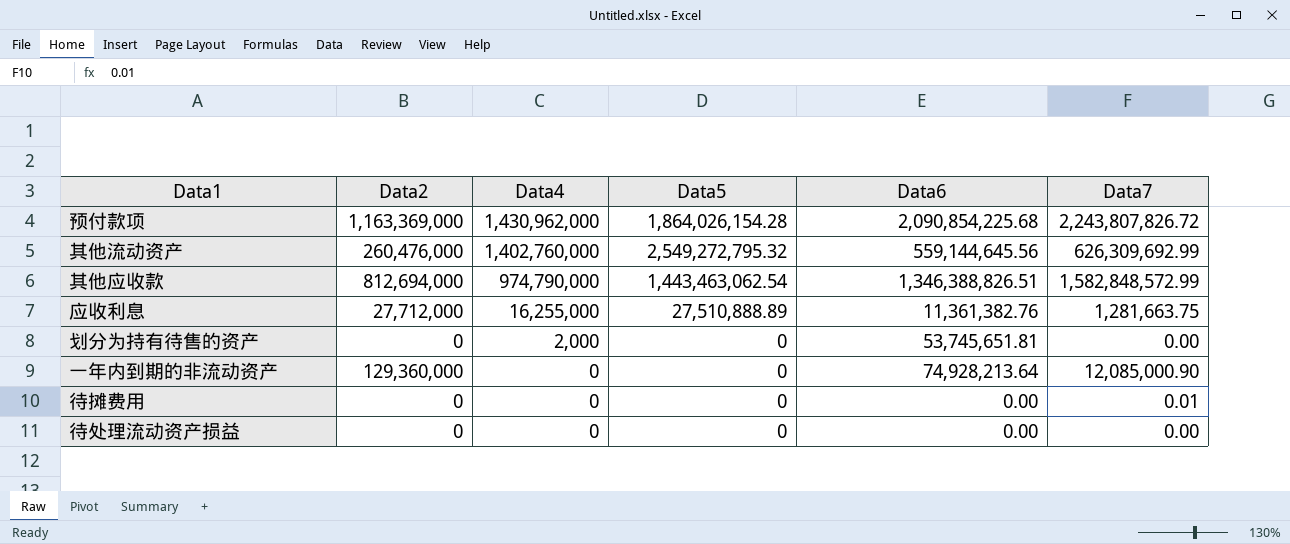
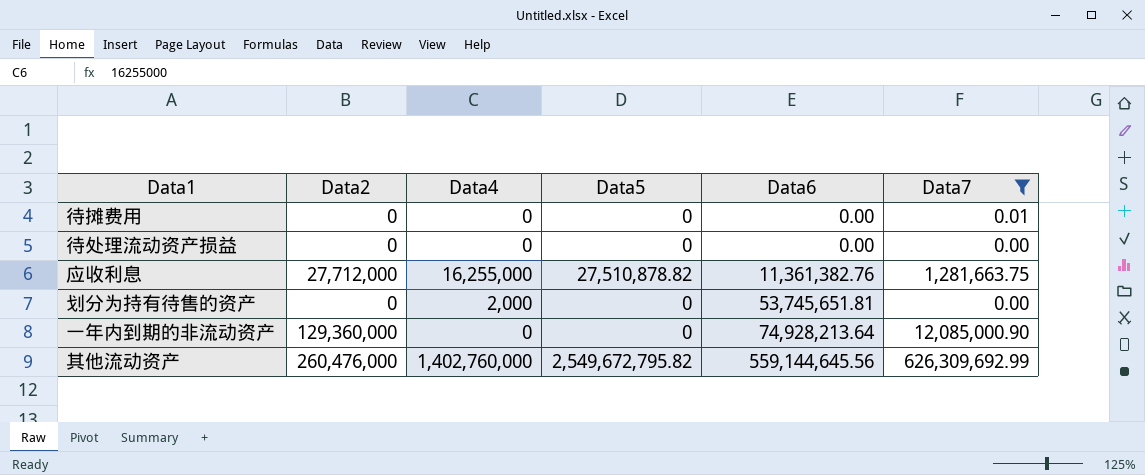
filter: none -> Data7 <= 626,309,692.99
row order: Data4 descending -> Data6 ascending
应收利息 | Data5: 27,510,888.89 -> 27,510,878.82
其他流动资产 | Data5: 2,549,272,795.32 -> 2,549,672,795.82

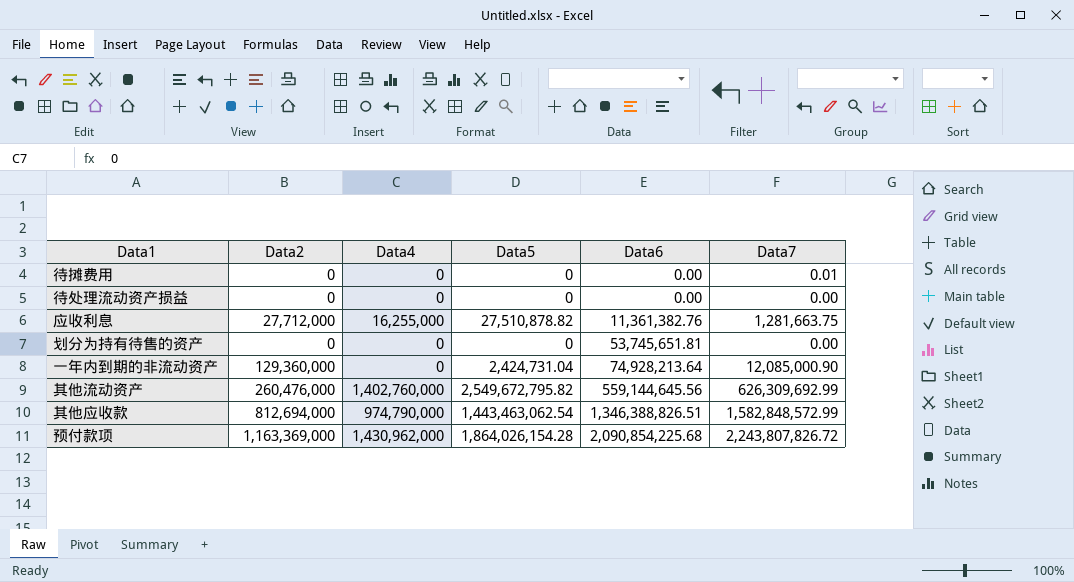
filter: Data7 <= 626,309,692.99 -> none
划分为持有待售的资产 | Data4: 2,000 -> 0
一年内到期的非流动资产 | Data5: 0 -> 2,424,731.04

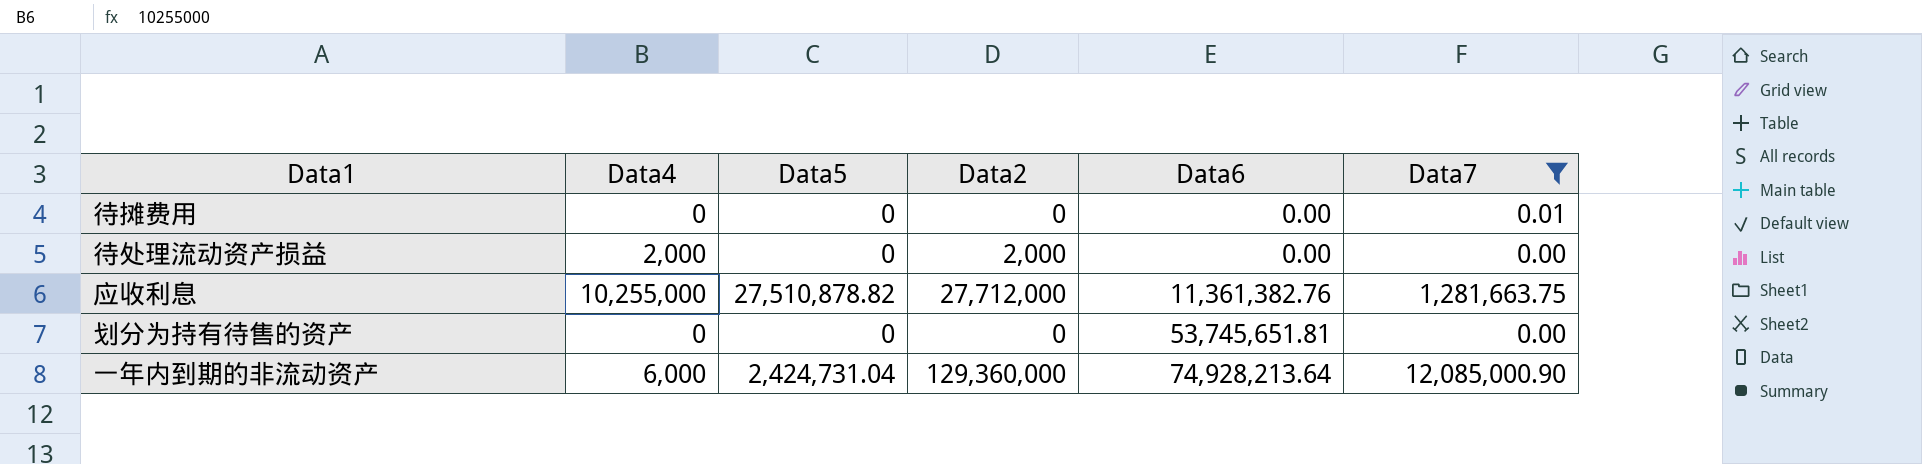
filter: none -> Data7 <= 12,085,000.90
column Data2 | position: 2 -> 4
待处理流动资产损益 | Data4: 0 -> 2,000
待处理流动资产损益 | Data2: 0 -> 2,000
应收利息 | Data4: 16,255,000 -> 10,255,000
一年内到期的非流动资产 | Data4: 0 -> 6,000

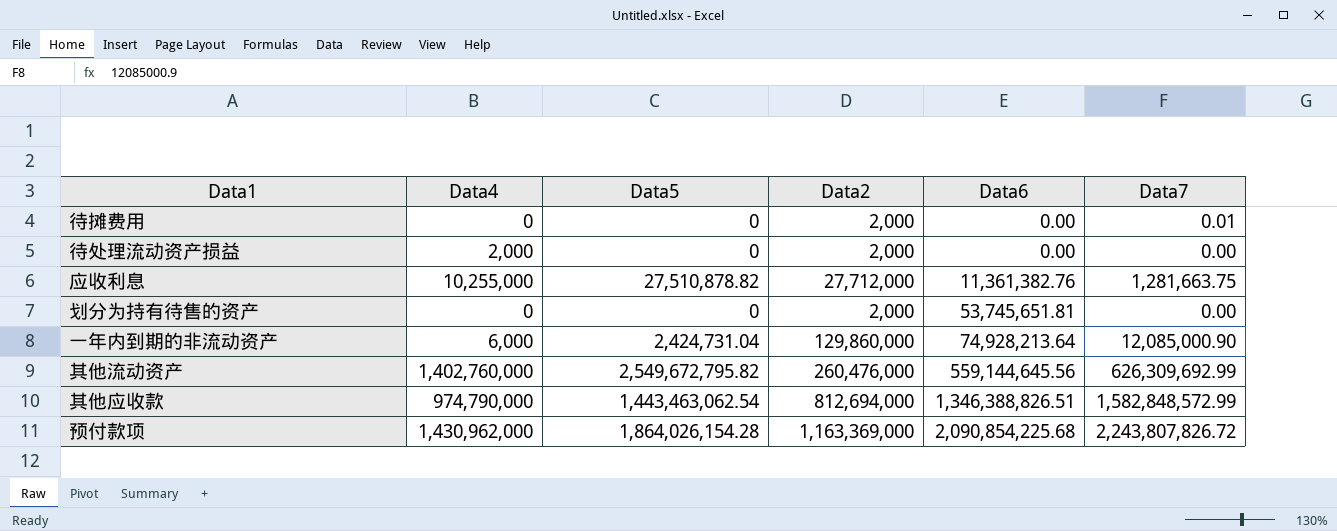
filter: Data7 <= 12,085,000.90 -> none
待摊费用 | Data2: 0 -> 2,000
划分为持有待售的资产 | Data2: 0 -> 2,000
一年内到期的非流动资产 | Data2: 129,360,000 -> 129,860,000

